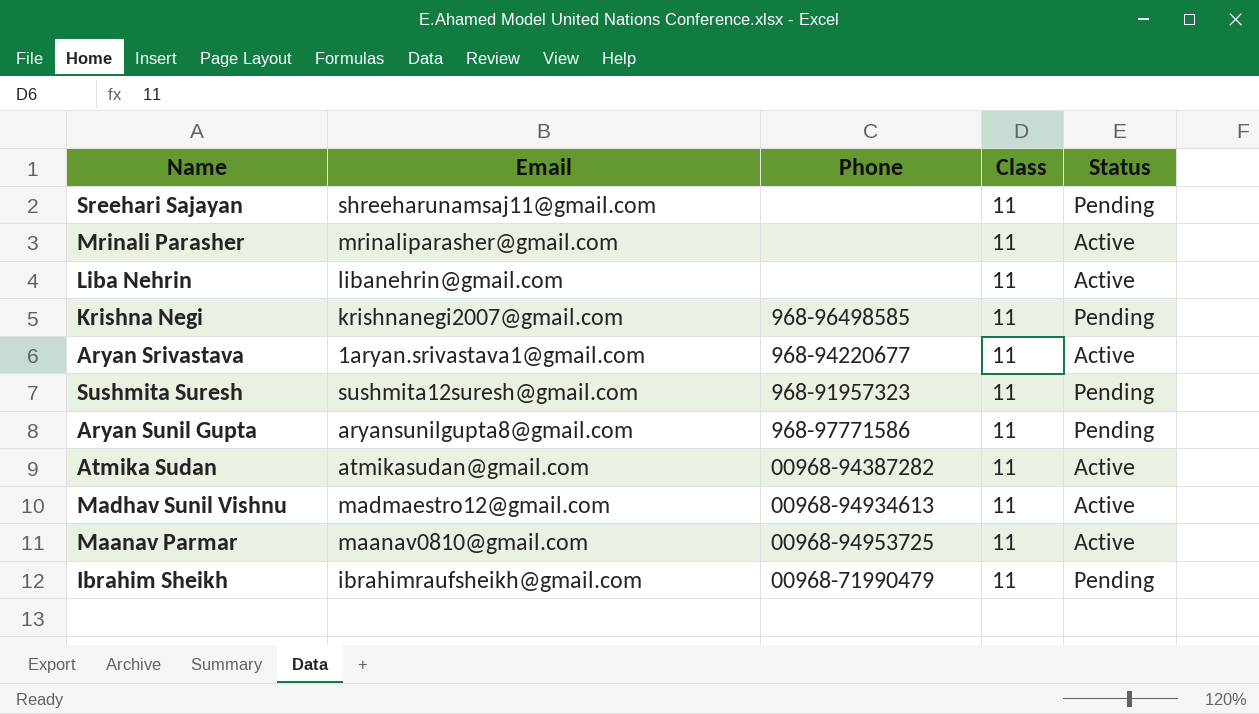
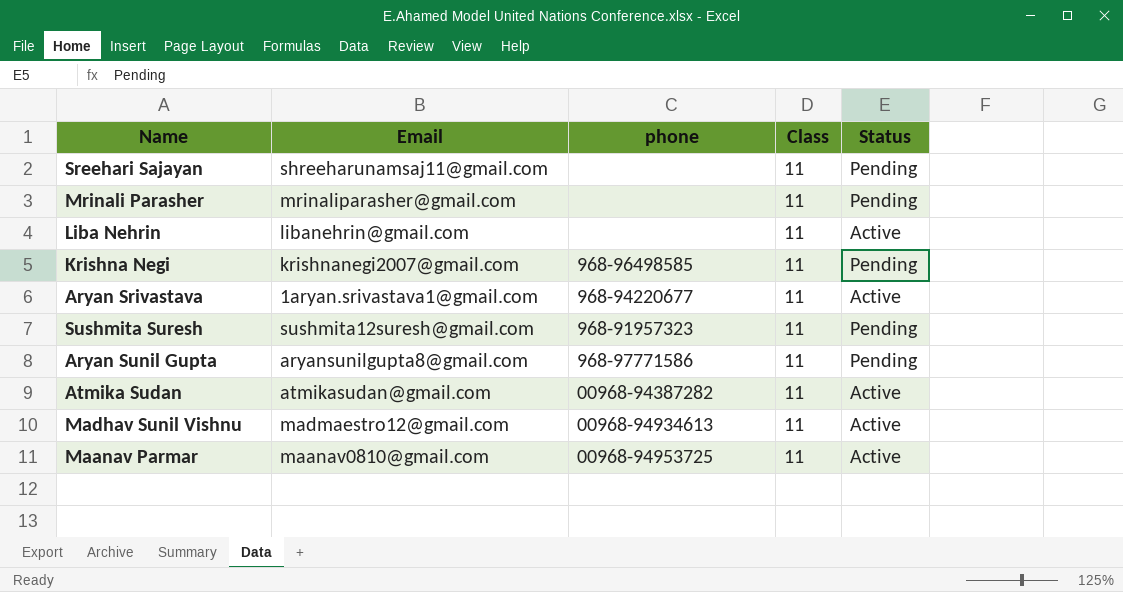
column name: Phone -> phone
row Ibrahim Sheikh: ibrahimraufsheikh@gmail.com | 00968-71990479 | 11 | Pending -> none
Mrinali Parasher | Status: Active -> Pending

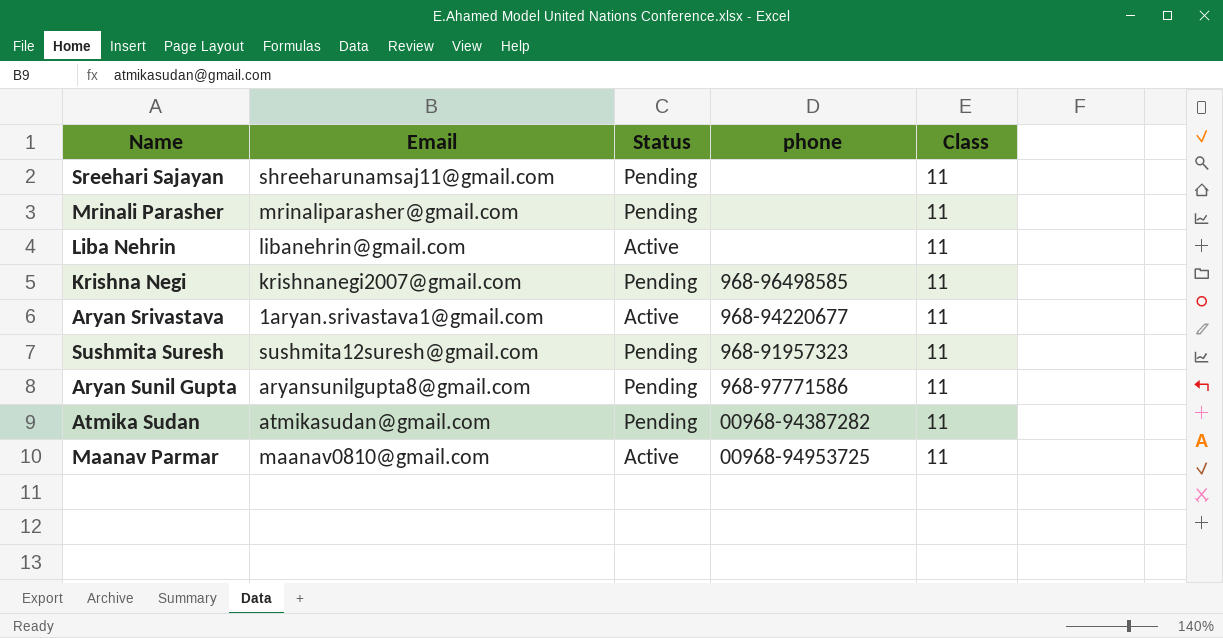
column Status | position: 5 -> 3
row Madhav Sunil Vishnu: madmaestro12@gmail.com | 00968-94934613 | 11 | Active -> none
Atmika Sudan | Status: Active -> Pending

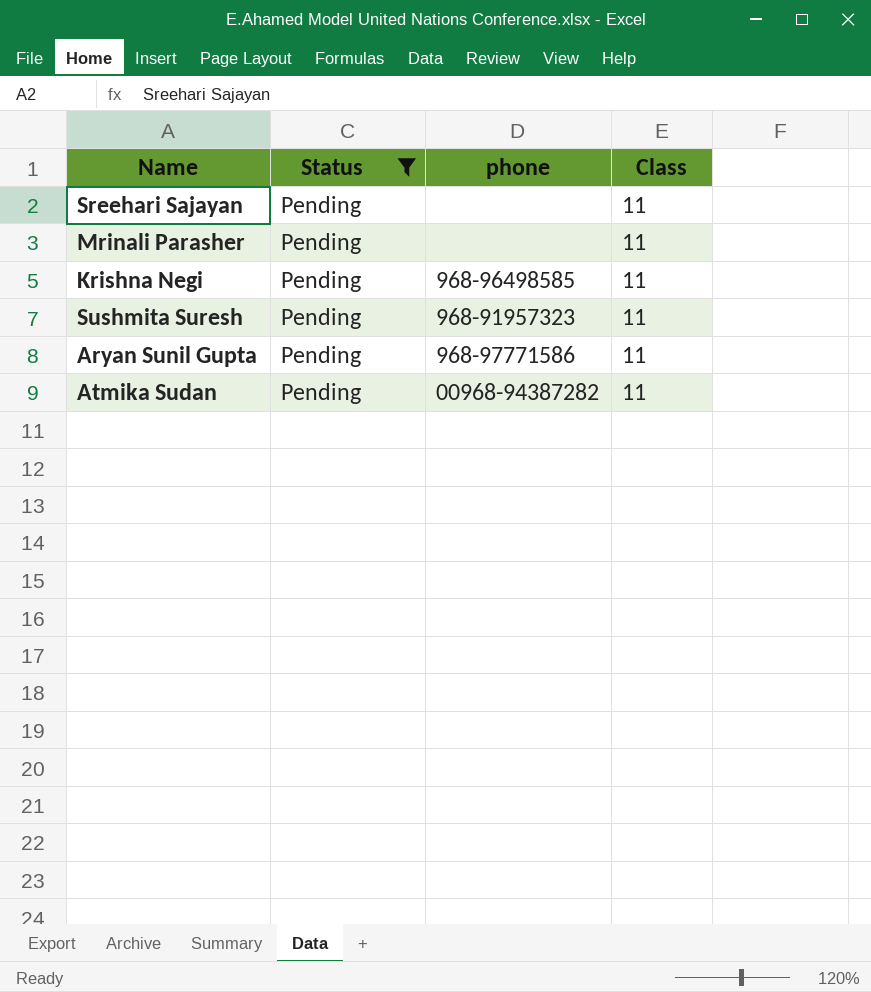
filter: none -> Status = Pending
column Email | position: 2 -> none

